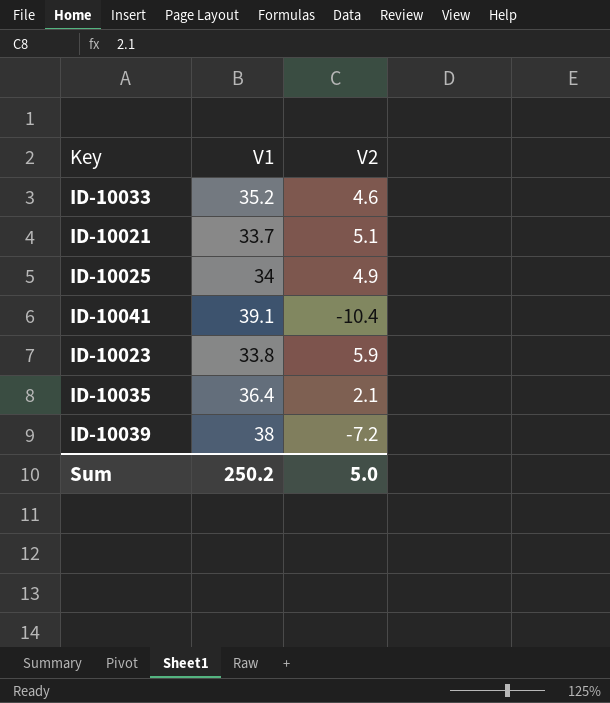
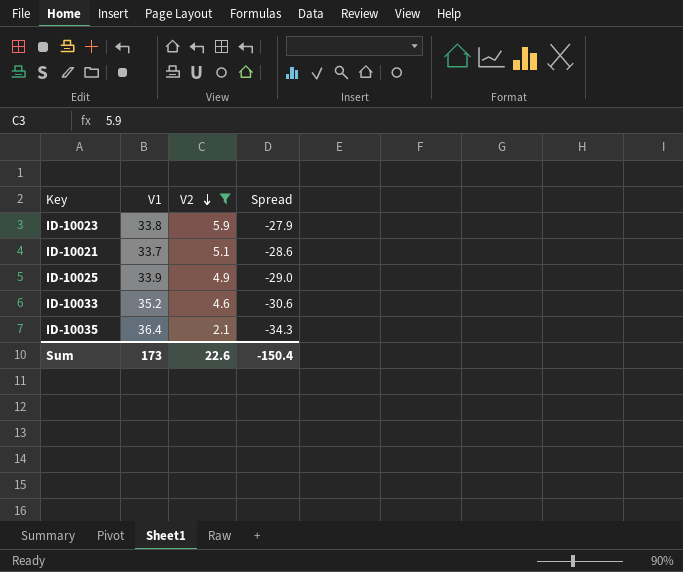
filter: none -> V2 >= 2.1
row order: none -> V2 descending
column Spread | formula: none -> [V2] - [V1]
ID-10025 | V1: 34 -> 33.9
Sum | V1: 250.2 -> 173
Sum | V2: 5.0 -> 22.6

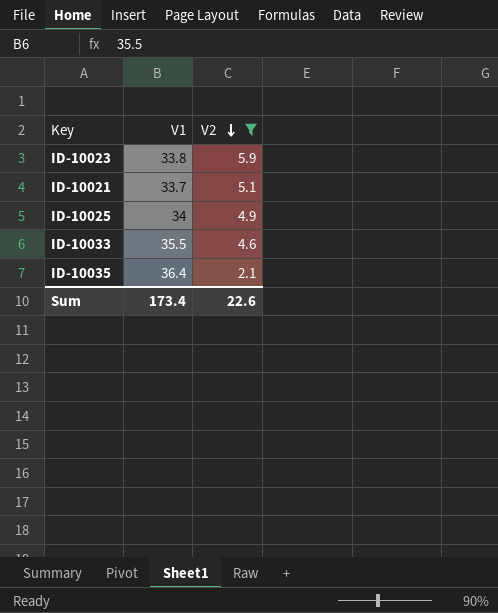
column Spread | formula: [V2] - [V1] -> none
ID-10025 | V1: 33.9 -> 34
ID-10033 | V1: 35.2 -> 35.5
Sum | V1: 173 -> 173.4

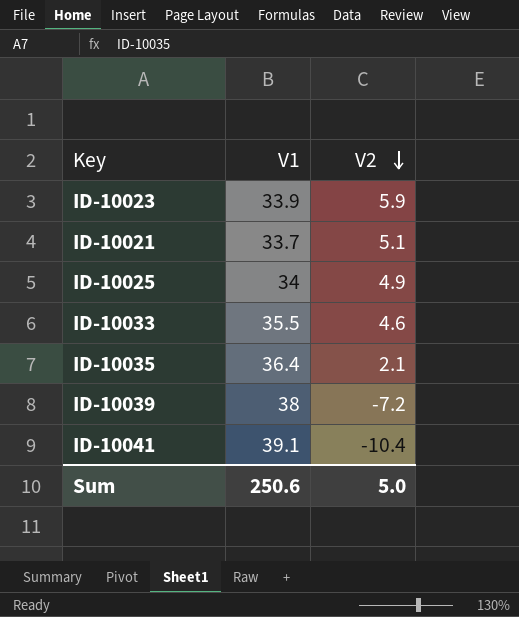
filter: V2 >= 2.1 -> none
ID-10023 | V1: 33.8 -> 33.9
Sum | V1: 173.4 -> 250.6
Sum | V2: 22.6 -> 5.0

